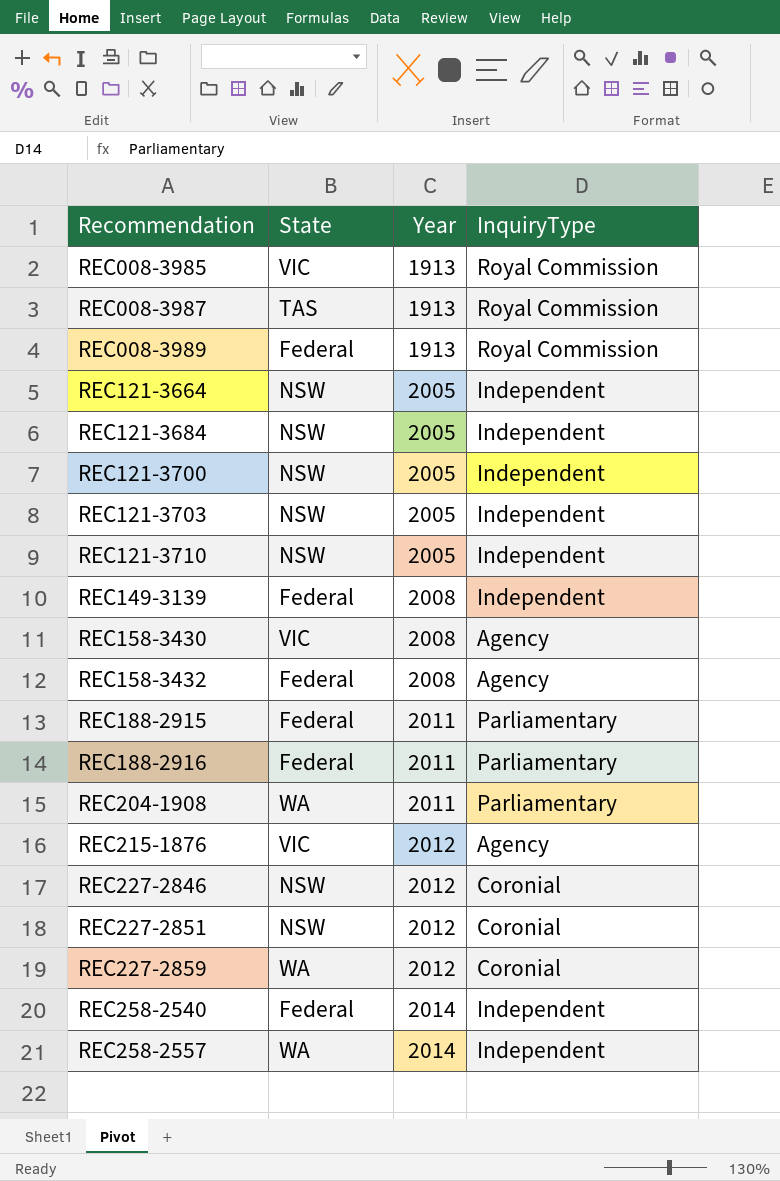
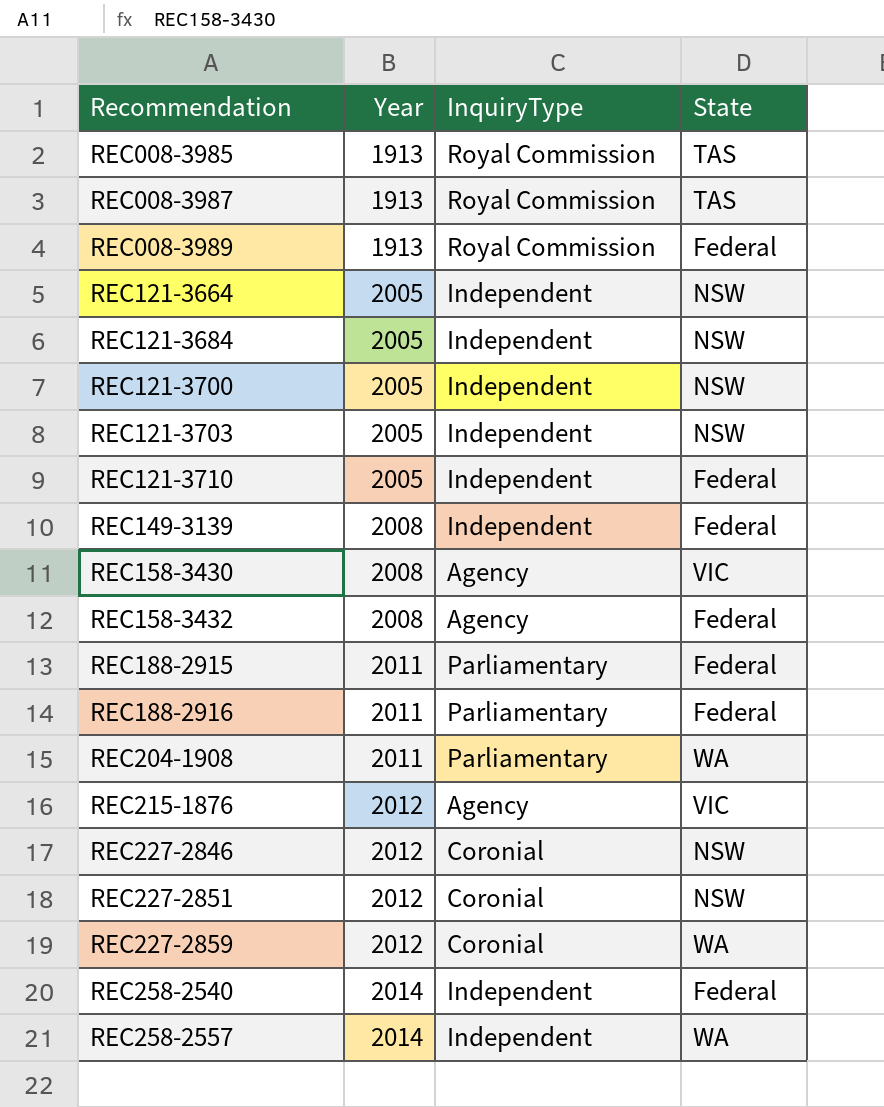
column State | position: 2 -> 4
REC008-3985 | State: VIC -> TAS
REC121-3710 | State: NSW -> Federal

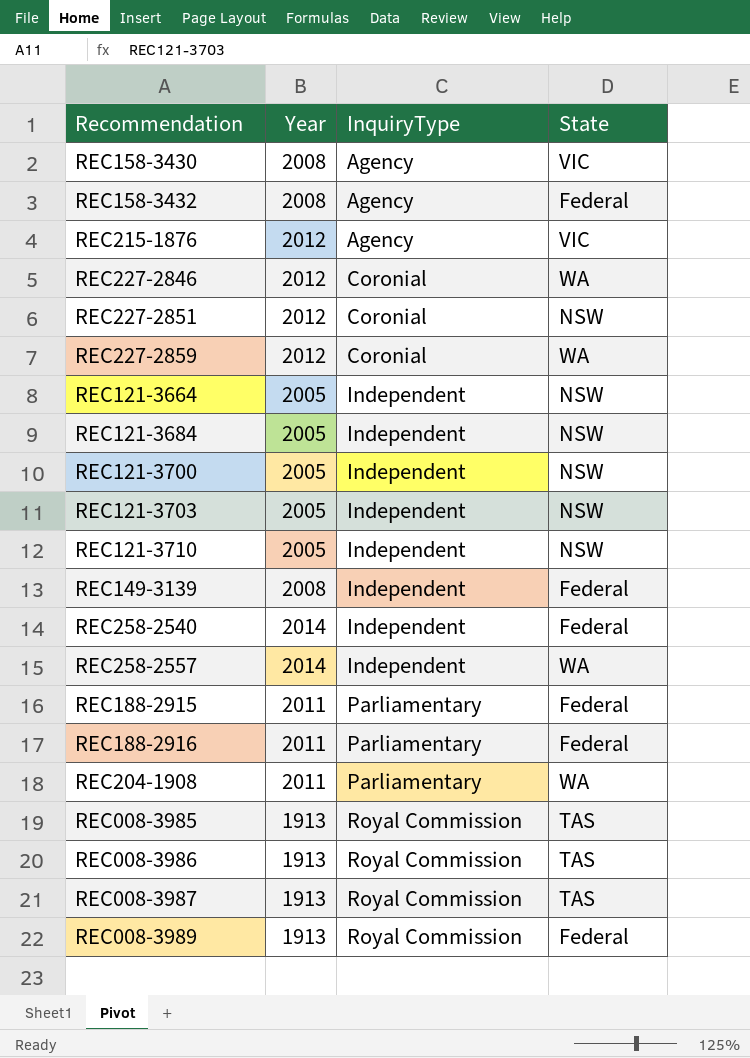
row order: Recommendation ascending -> InquiryType ascending
REC227-2846 | State: NSW -> WA
REC121-3710 | State: Federal -> NSW
row REC008-3986: none -> 1913 | Royal Commission | TAS

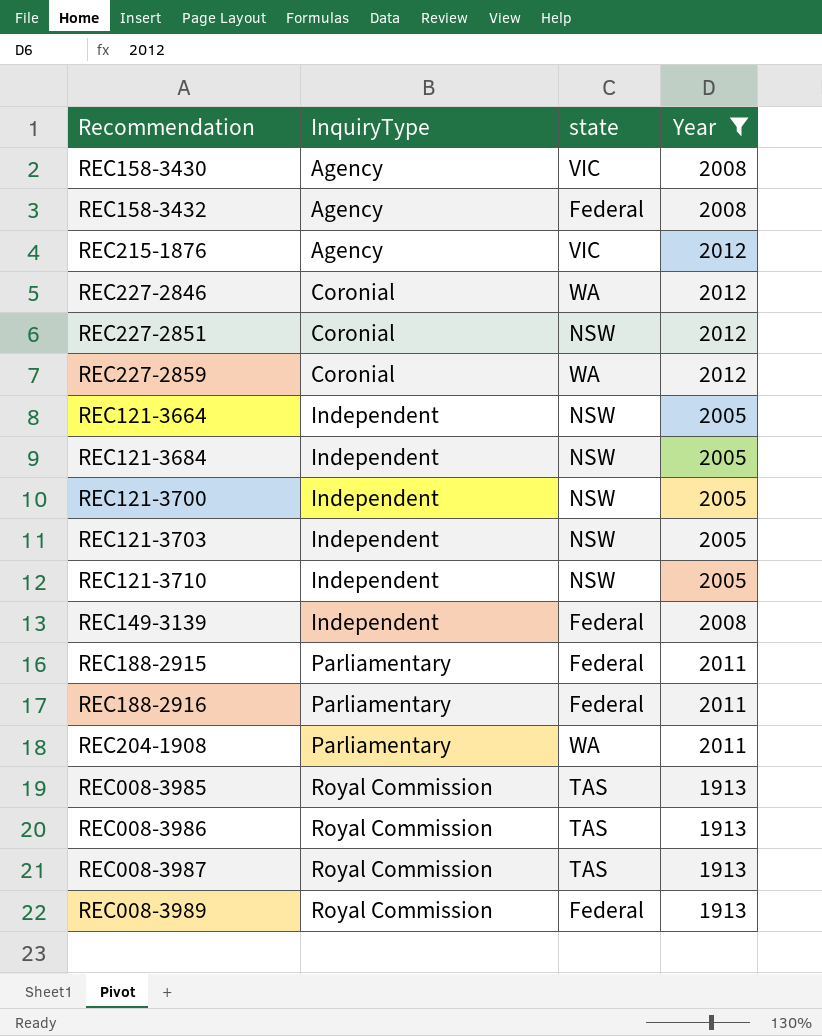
filter: none -> Year != 2014
column name: State -> state
column Year | position: 2 -> 4

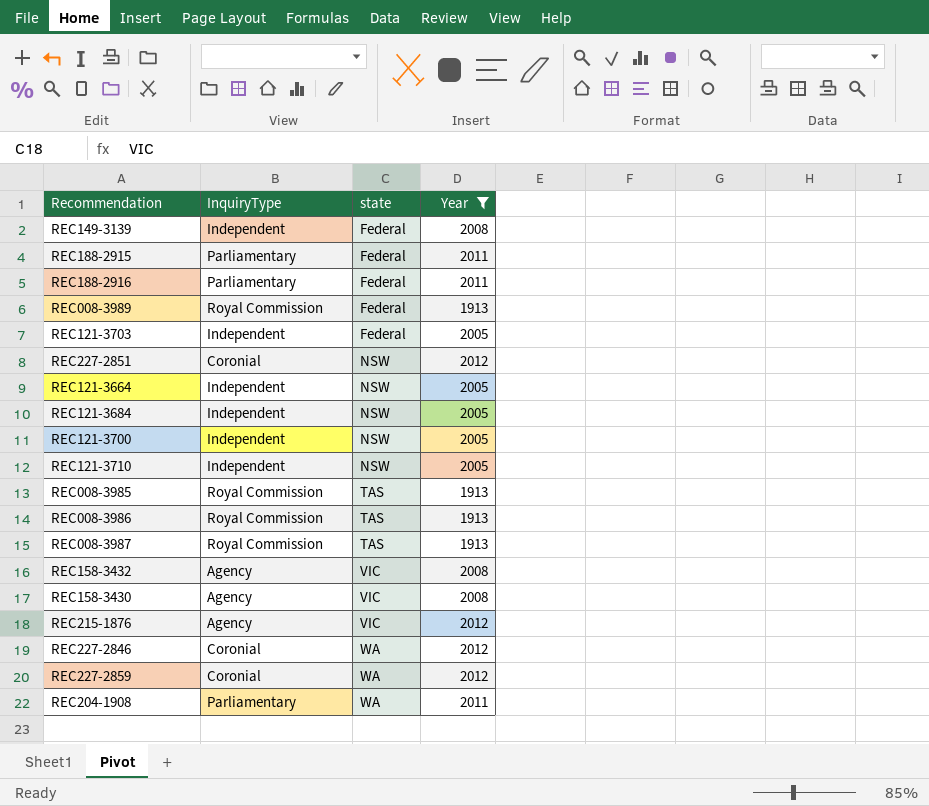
row order: InquiryType ascending -> state ascending
REC121-3703 | state: NSW -> Federal
REC158-3432 | state: Federal -> VIC

